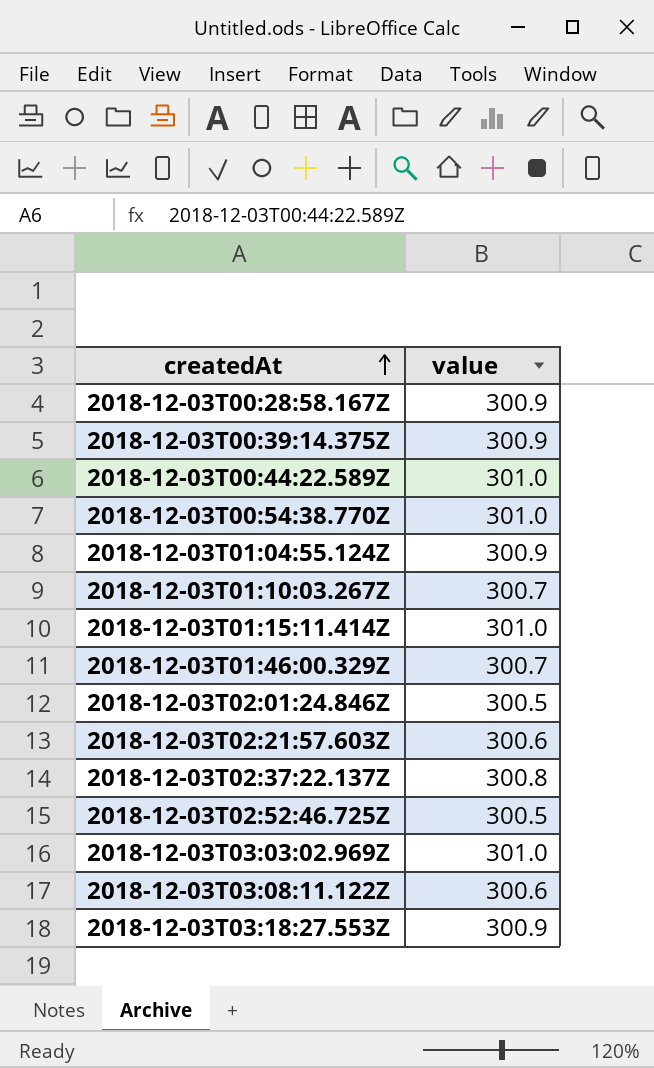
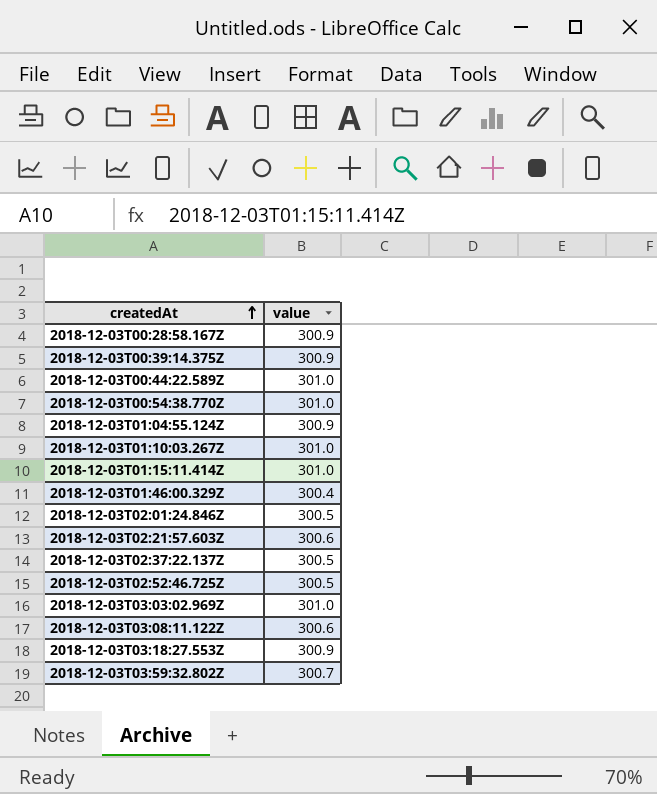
2018-12-03T01:10:03.267Z | value: 300.7 -> 301.0
2018-12-03T01:46:00.329Z | value: 300.7 -> 300.4
2018-12-03T02:37:22.137Z | value: 300.8 -> 300.5
row 2018-12-03T03:59:32.802Z: none -> 300.7

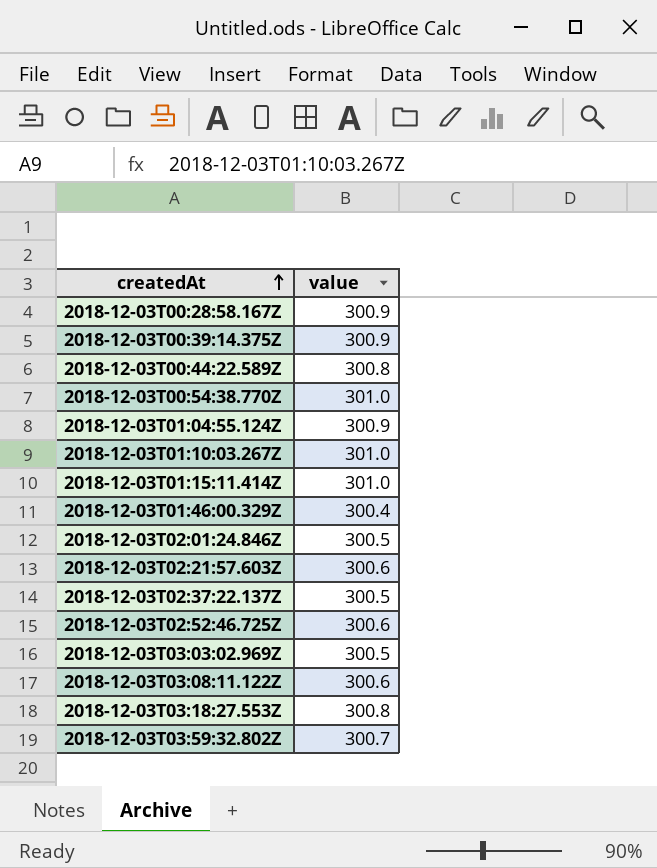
2018-12-03T00:44:22.589Z | value: 301.0 -> 300.8
2018-12-03T02:52:46.725Z | value: 300.5 -> 300.6
2018-12-03T03:03:02.969Z | value: 301.0 -> 300.5
2018-12-03T03:18:27.553Z | value: 300.9 -> 300.8

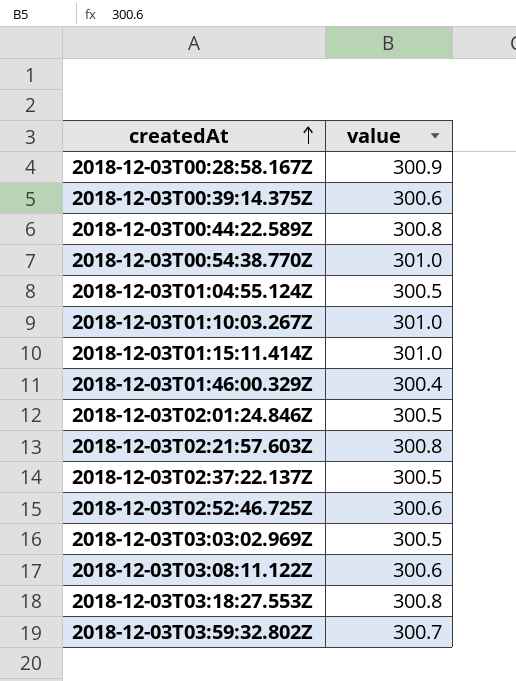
2018-12-03T00:39:14.375Z | value: 300.9 -> 300.6
2018-12-03T01:04:55.124Z | value: 300.9 -> 300.5
2018-12-03T02:21:57.603Z | value: 300.6 -> 300.8

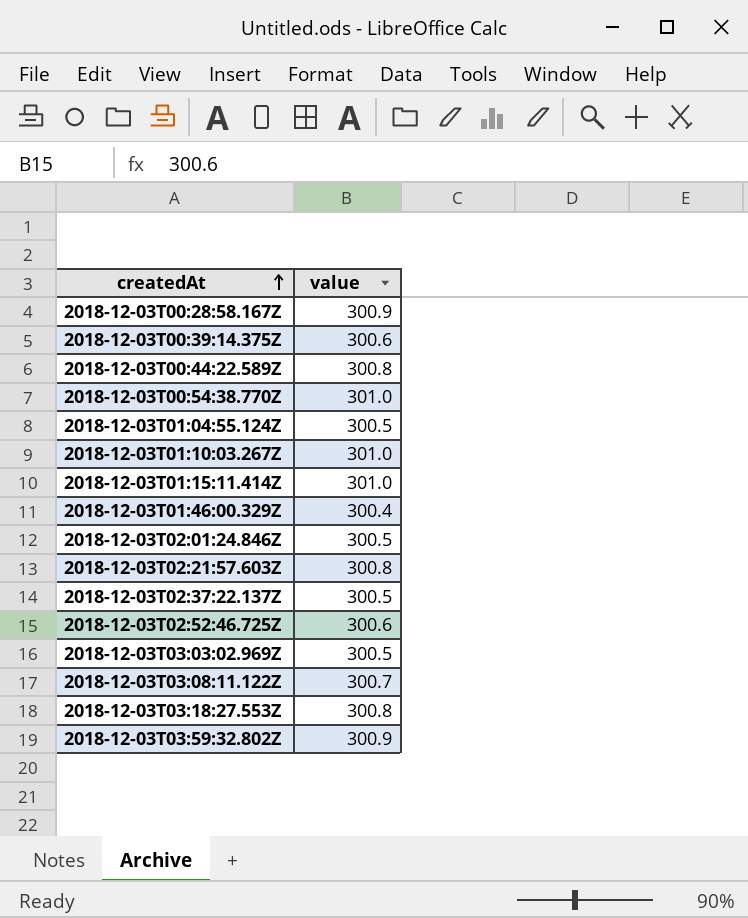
2018-12-03T03:08:11.122Z | value: 300.6 -> 300.7
2018-12-03T03:59:32.802Z | value: 300.7 -> 300.9

